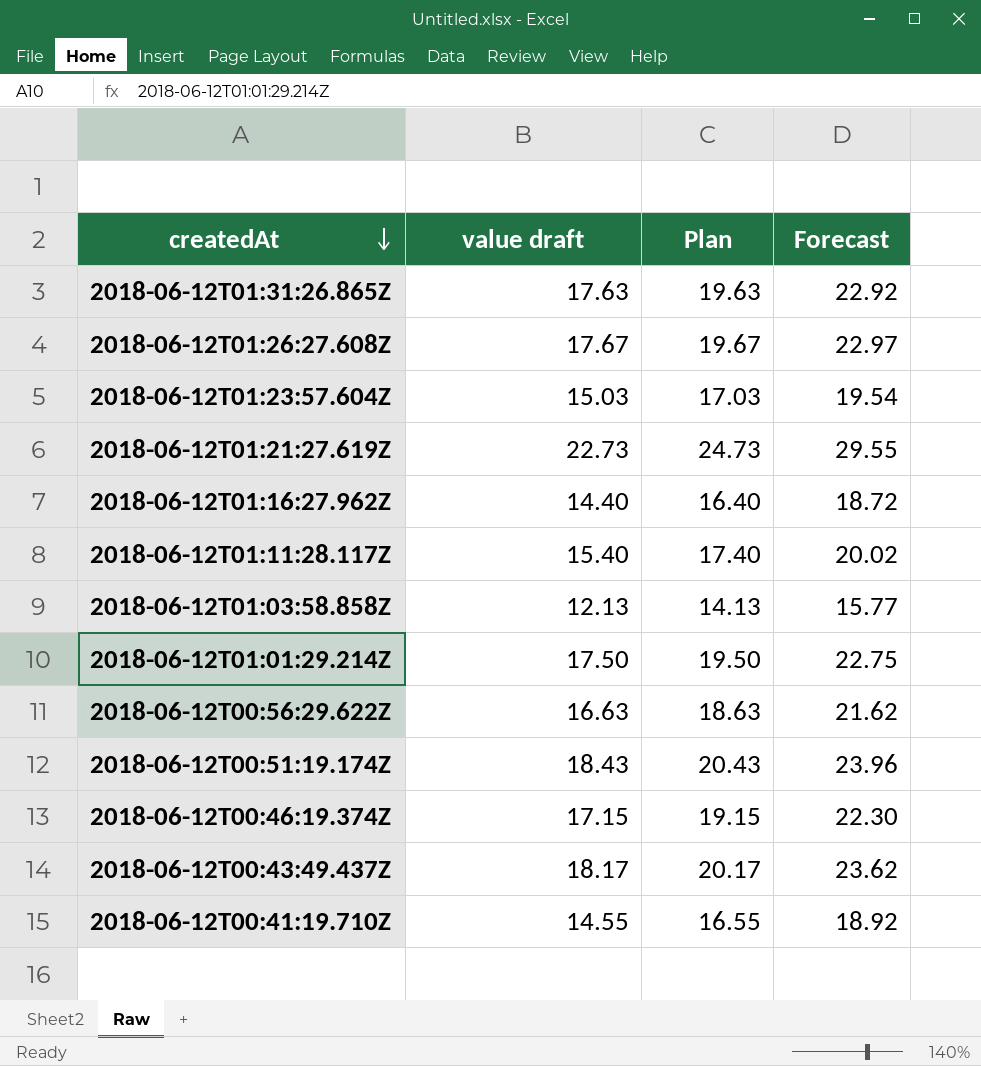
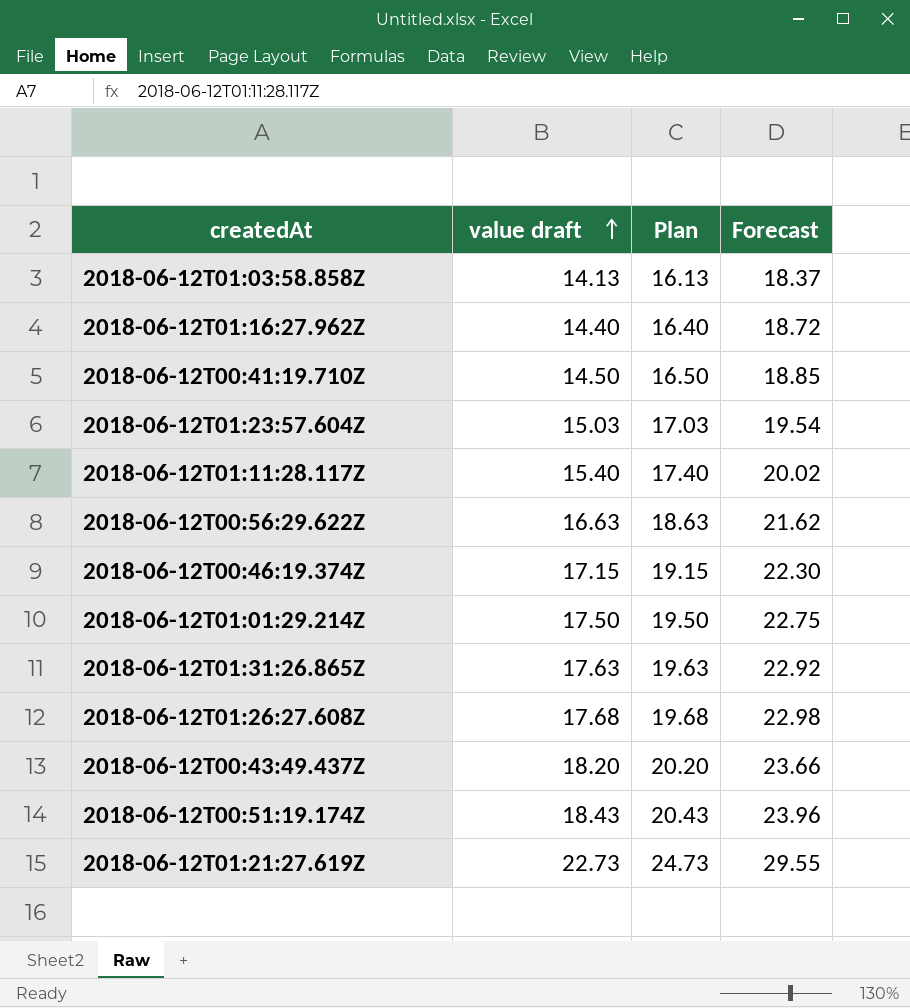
row order: createdAt descending -> value draft ascending
2018-06-12T01:03:58.858Z | value draft: 12.13 -> 14.13
2018-06-12T01:03:58.858Z | Plan: 14.13 -> 16.13
2018-06-12T01:03:58.858Z | Forecast: 15.77 -> 18.37
2018-06-12T00:41:19.710Z | value draft: 14.55 -> 14.50
2018-06-12T00:41:19.710Z | Plan: 16.55 -> 16.50
2018-06-12T00:41:19.710Z | Forecast: 18.92 -> 18.85
2018-06-12T01:26:27.608Z | value draft: 17.67 -> 17.68
2018-06-12T01:26:27.608Z | Plan: 19.67 -> 19.68
2018-06-12T01:26:27.608Z | Forecast: 22.97 -> 22.98
2018-06-12T00:43:49.437Z | value draft: 18.17 -> 18.20
2018-06-12T00:43:49.437Z | Plan: 20.17 -> 20.20
2018-06-12T00:43:49.437Z | Forecast: 23.62 -> 23.66

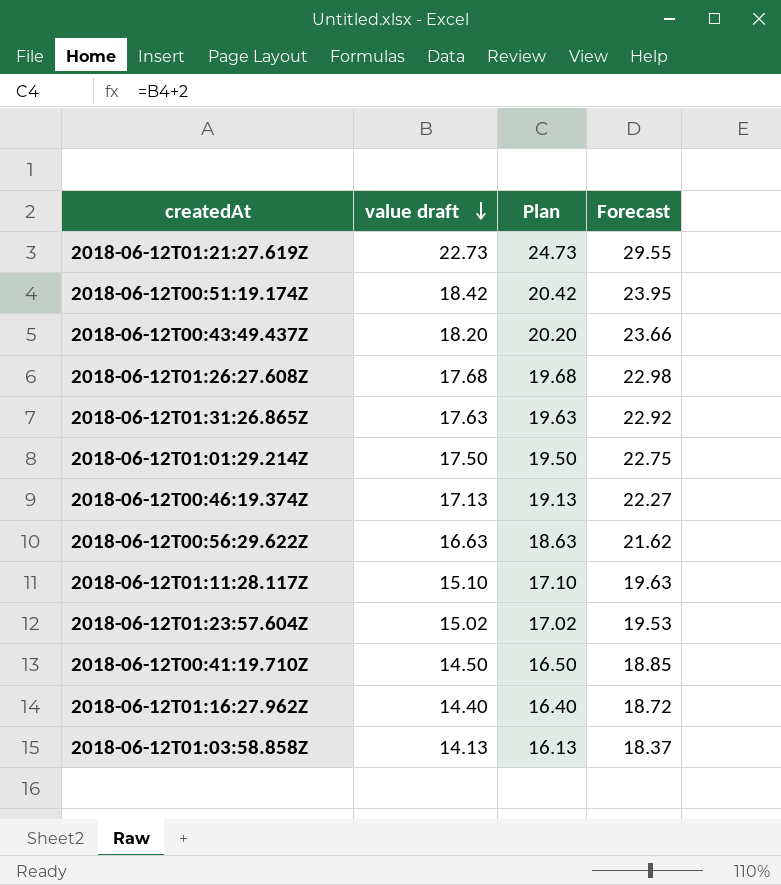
row order: value draft ascending -> value draft descending
2018-06-12T00:51:19.174Z | value draft: 18.43 -> 18.42
2018-06-12T00:51:19.174Z | Plan: 20.43 -> 20.42
2018-06-12T00:51:19.174Z | Forecast: 23.96 -> 23.95
2018-06-12T00:46:19.374Z | value draft: 17.15 -> 17.13
2018-06-12T00:46:19.374Z | Plan: 19.15 -> 19.13
2018-06-12T00:46:19.374Z | Forecast: 22.30 -> 22.27
2018-06-12T01:11:28.117Z | value draft: 15.40 -> 15.10
2018-06-12T01:11:28.117Z | Plan: 17.40 -> 17.10
2018-06-12T01:11:28.117Z | Forecast: 20.02 -> 19.63
2018-06-12T01:23:57.604Z | value draft: 15.03 -> 15.02
2018-06-12T01:23:57.604Z | Plan: 17.03 -> 17.02
2018-06-12T01:23:57.604Z | Forecast: 19.54 -> 19.53

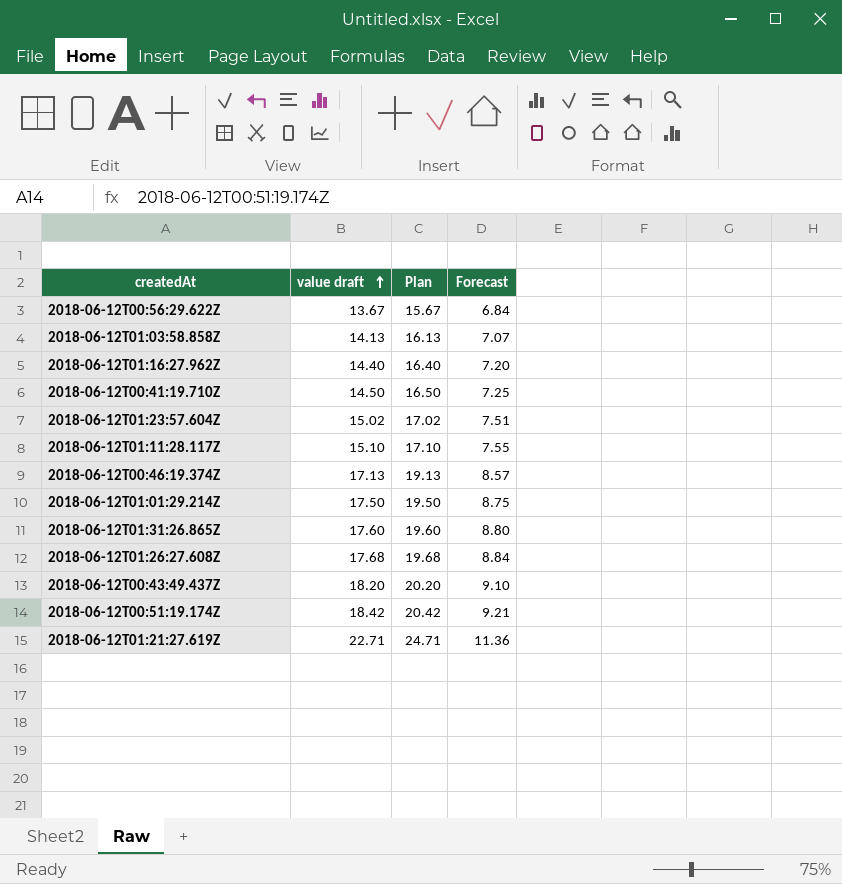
row order: value draft descending -> value draft ascending
column Forecast | formula: [value draft] * 1.3 -> [value draft] * 0.5
2018-06-12T00:56:29.622Z | value draft: 16.63 -> 13.67
2018-06-12T00:56:29.622Z | Plan: 18.63 -> 15.67
2018-06-12T01:31:26.865Z | value draft: 17.63 -> 17.60
2018-06-12T01:31:26.865Z | Plan: 19.63 -> 19.60
2018-06-12T01:21:27.619Z | value draft: 22.73 -> 22.71
2018-06-12T01:21:27.619Z | Plan: 24.73 -> 24.71

